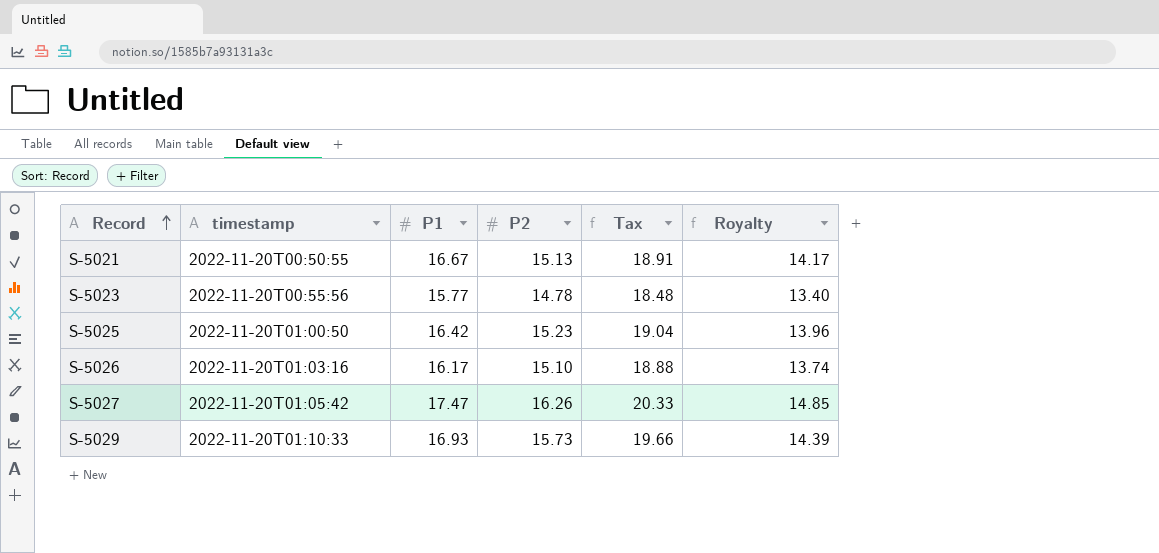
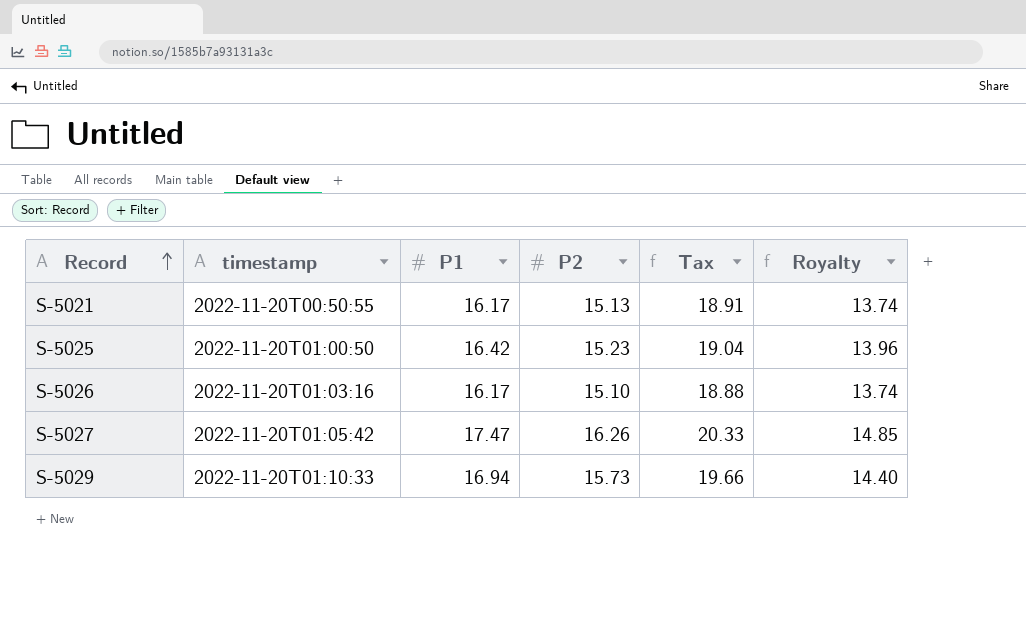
row S-5023: 2022-11-20T00:55:56 | 15.77 | 14.78 | 18.48 | 13.40 -> none
S-5021 | P1: 16.67 -> 16.17
S-5021 | Royalty: 14.17 -> 13.74
S-5029 | P1: 16.93 -> 16.94
S-5029 | Royalty: 14.39 -> 14.40

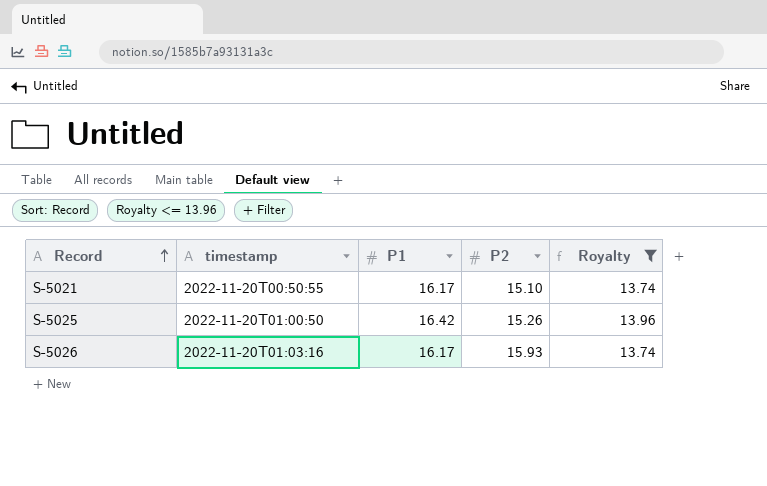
filter: none -> Royalty <= 13.96
column Tax | formula: [P2] * 1.25 -> none
S-5021 | P2: 15.13 -> 15.10
S-5025 | P2: 15.23 -> 15.26
S-5026 | P2: 15.10 -> 15.93

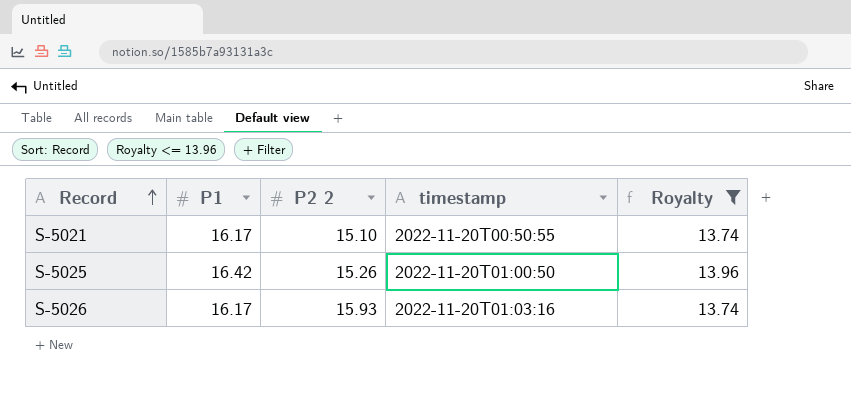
column name: P2 -> P2 2
column timestamp | position: 2 -> 4

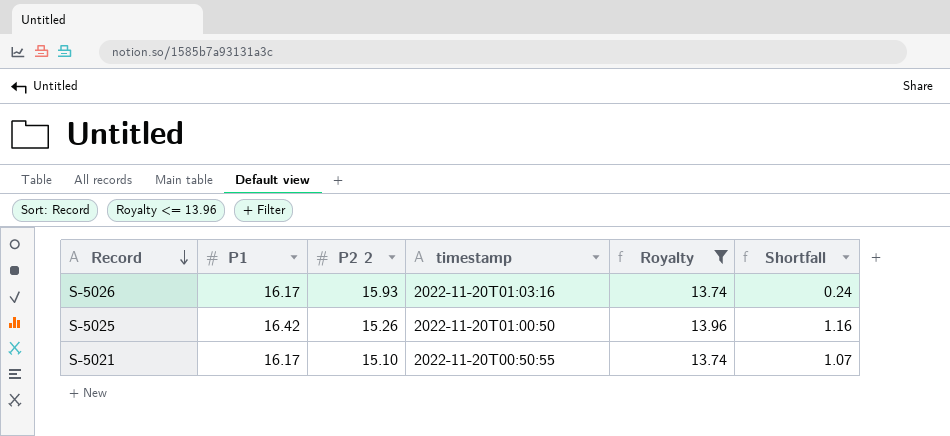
row order: Record ascending -> Record descending
column Shortfall | formula: none -> [P1] - [P2 2]

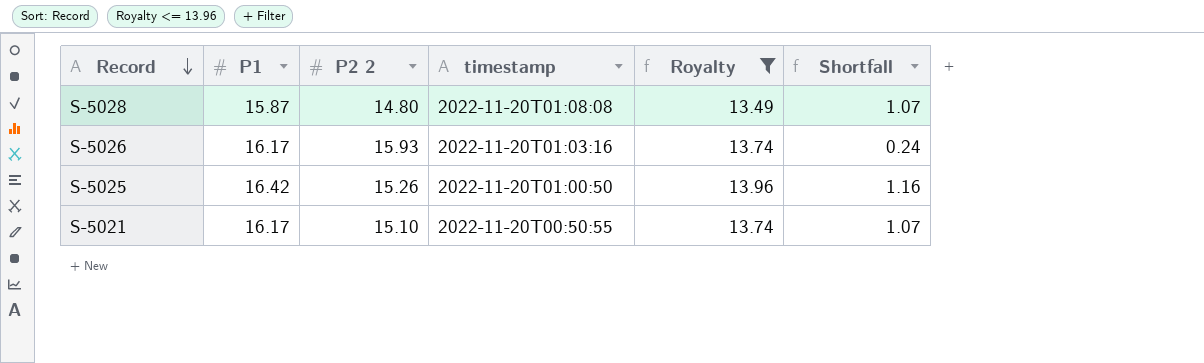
row S-5028: none -> 15.87 | 14.80 | 2022-11-20T01:08:08 | 13.49 | 1.07

